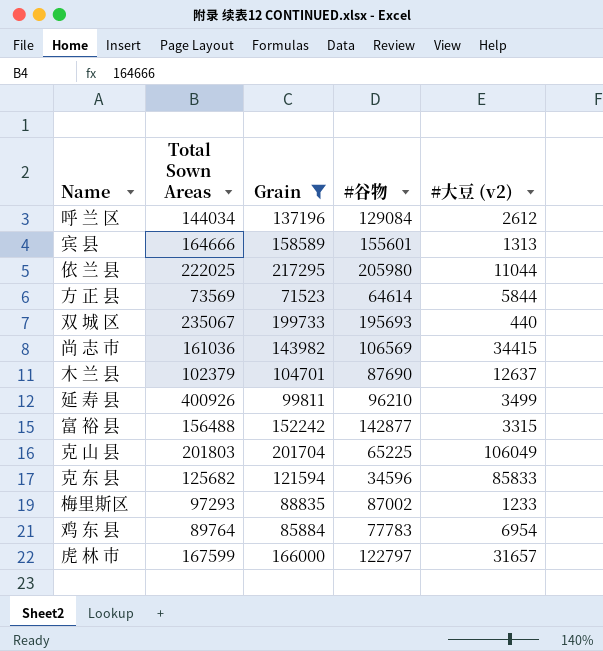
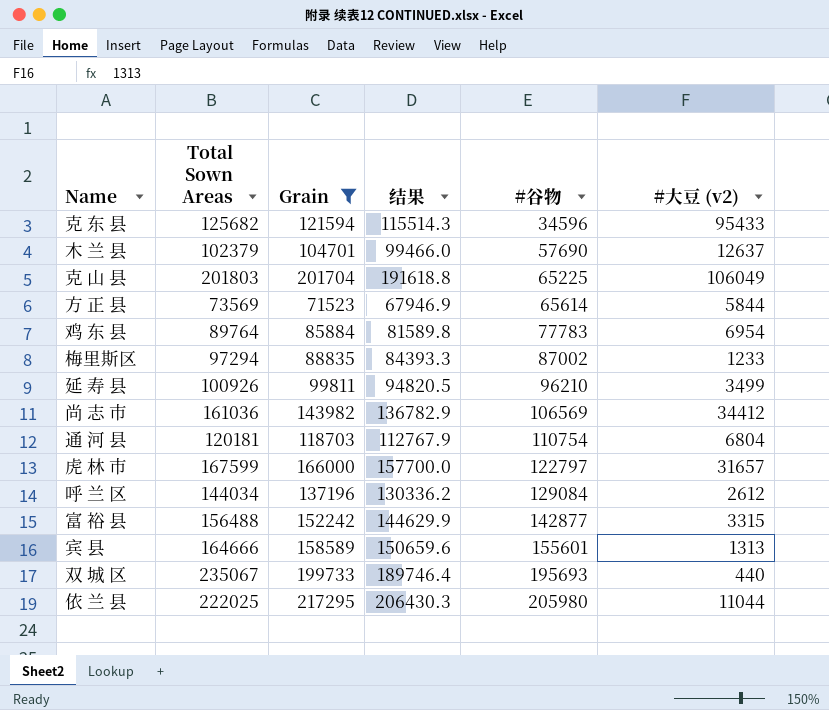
row order: none -> #谷物 ascending
column 结果 | formula: none -> [Grain] * 0.95
克 东 县 | #大豆 (v2): 85833 -> 95433
木 兰 县 | #谷物: 87690 -> 57690
方 正 县 | #谷物: 64614 -> 65614
梅里斯区 | Total Sown Areas: 97293 -> 97294
延 寿 县 | Total Sown Areas: 400926 -> 100926
尚 志 市 | #大豆 (v2): 34415 -> 34412
row 通 河 县: none -> 120181 | 118703 | 112767.9 | 110754 | 6804

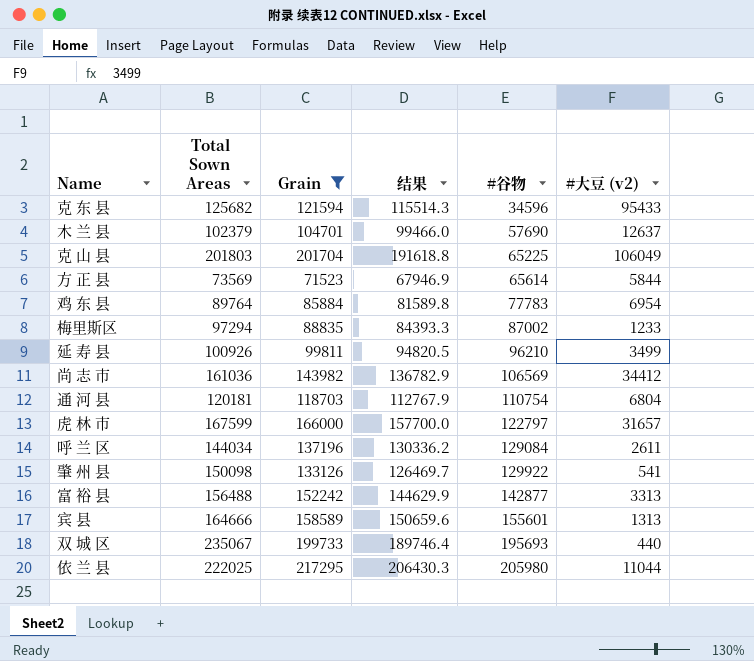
呼 兰 区 | #大豆 (v2): 2612 -> 2611
row 肇 州 县: none -> 150098 | 133126 | 126469.7 | 129922 | 541
富 裕 县 | #大豆 (v2): 3315 -> 3313

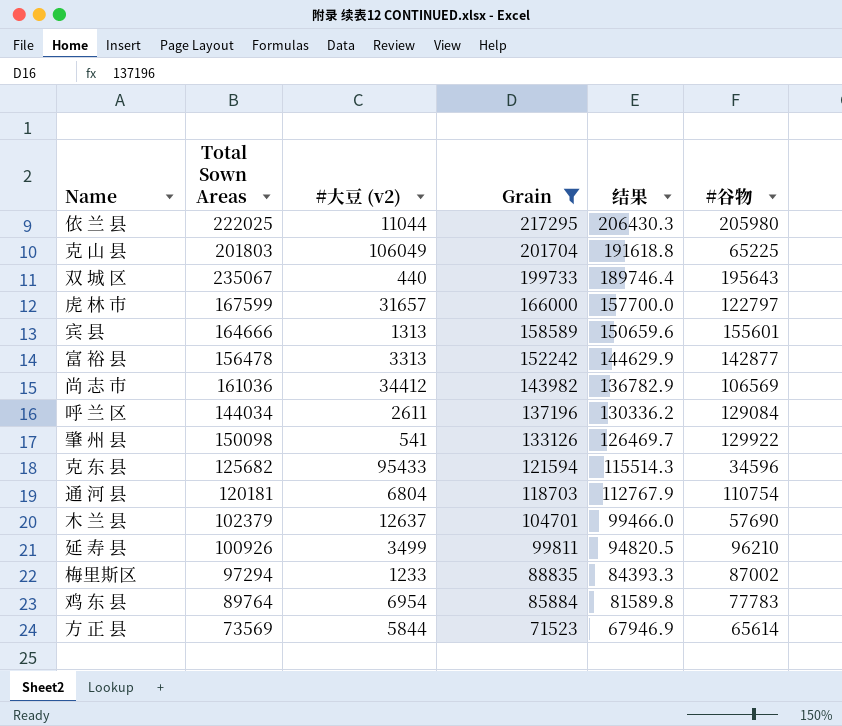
row order: #谷物 ascending -> Grain descending
column #大豆 (v2) | position: 6 -> 3
双 城 区 | #谷物: 195693 -> 195643
富 裕 县 | Total Sown Areas: 156488 -> 156478

